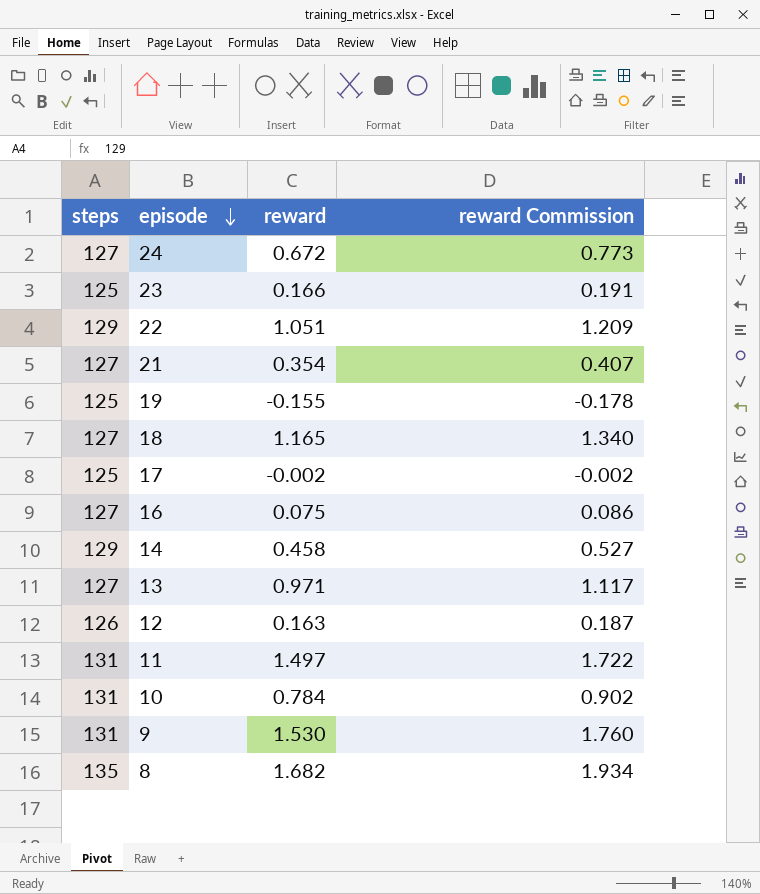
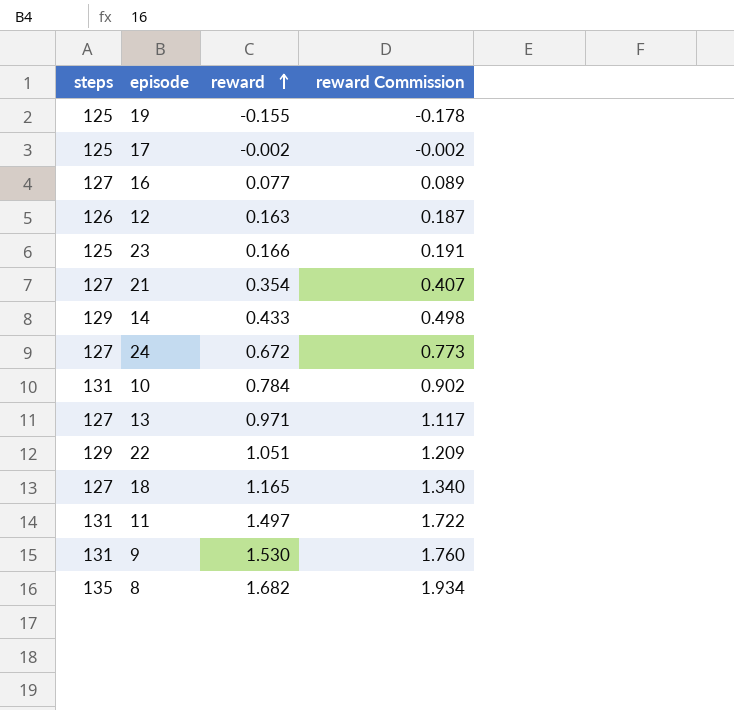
row order: episode descending -> reward ascending
16 | reward: 0.075 -> 0.077
16 | reward Commission: 0.086 -> 0.089
14 | reward: 0.458 -> 0.433
14 | reward Commission: 0.527 -> 0.498

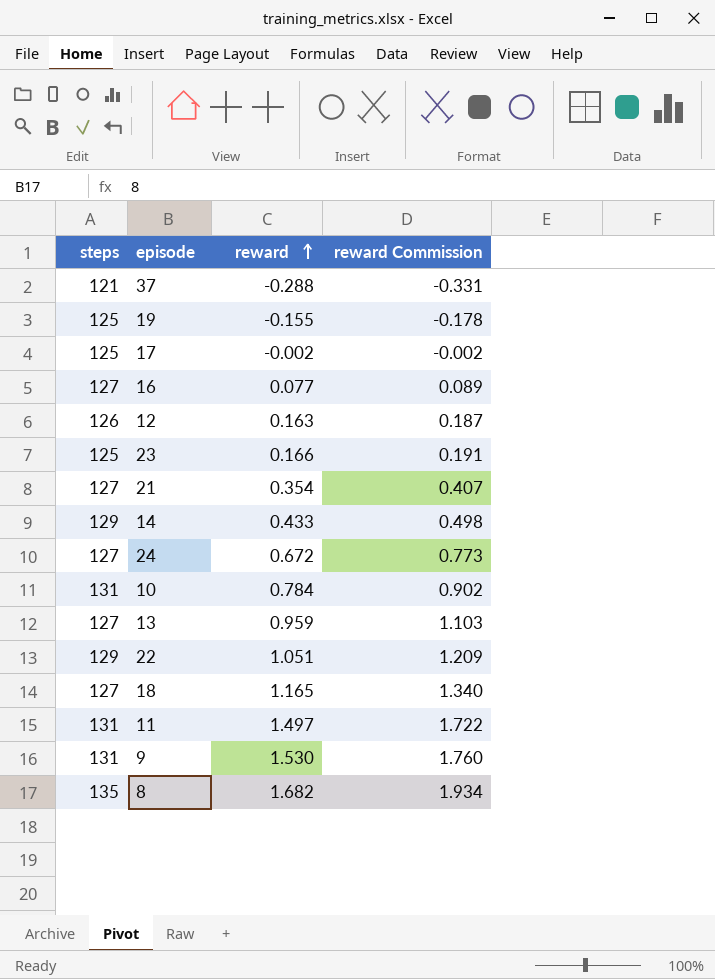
row 37: none -> 121 | -0.288 | -0.331
13 | reward: 0.971 -> 0.959
13 | reward Commission: 1.117 -> 1.103

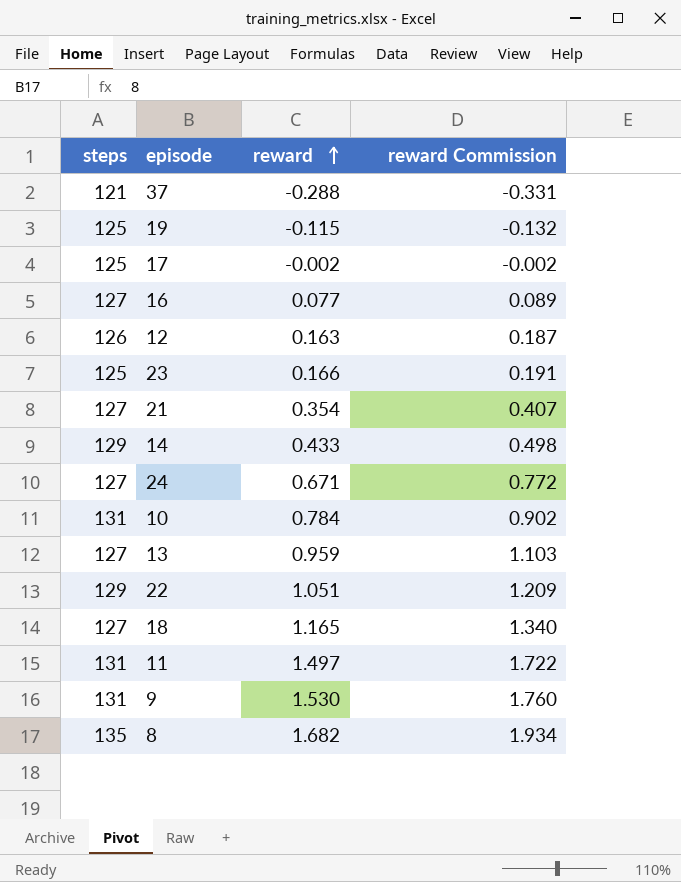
19 | reward: -0.155 -> -0.115
19 | reward Commission: -0.178 -> -0.132
24 | reward: 0.672 -> 0.671
24 | reward Commission: 0.773 -> 0.772

